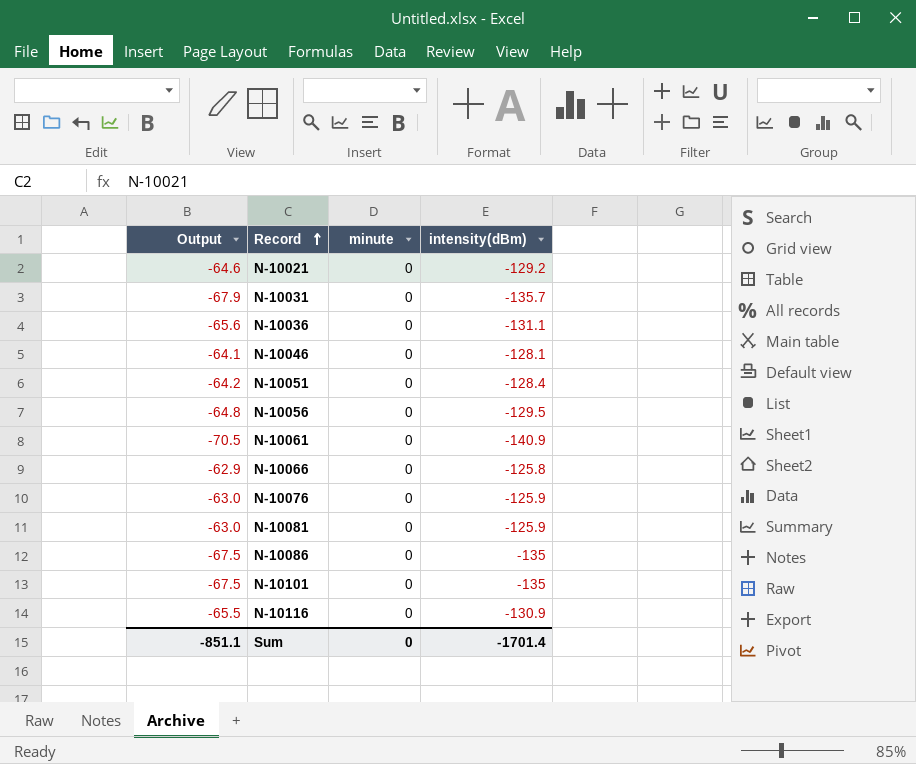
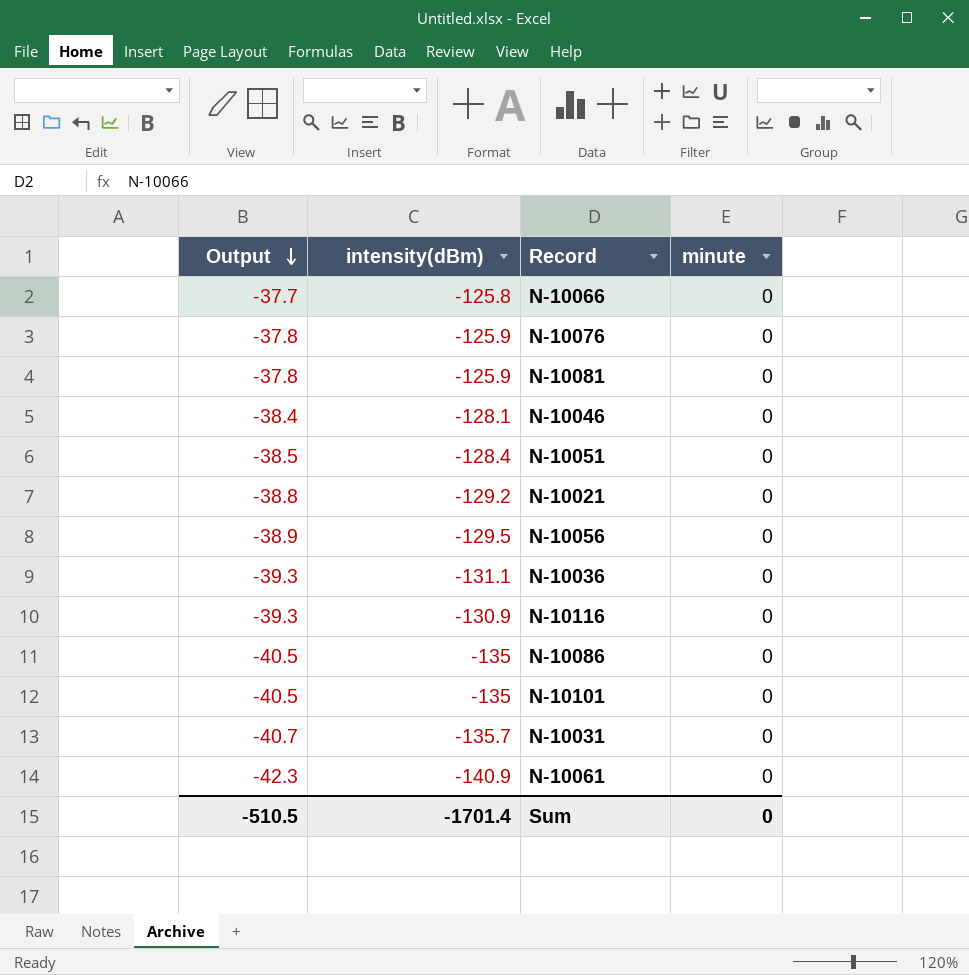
row order: Record ascending -> Output descending
column Output | formula: [intensity(dBm)] * 0.5 -> [intensity(dBm)] * 0.3
column intensity(dBm) | position: 4 -> 2
Sum | Output: -851.1 -> -510.5

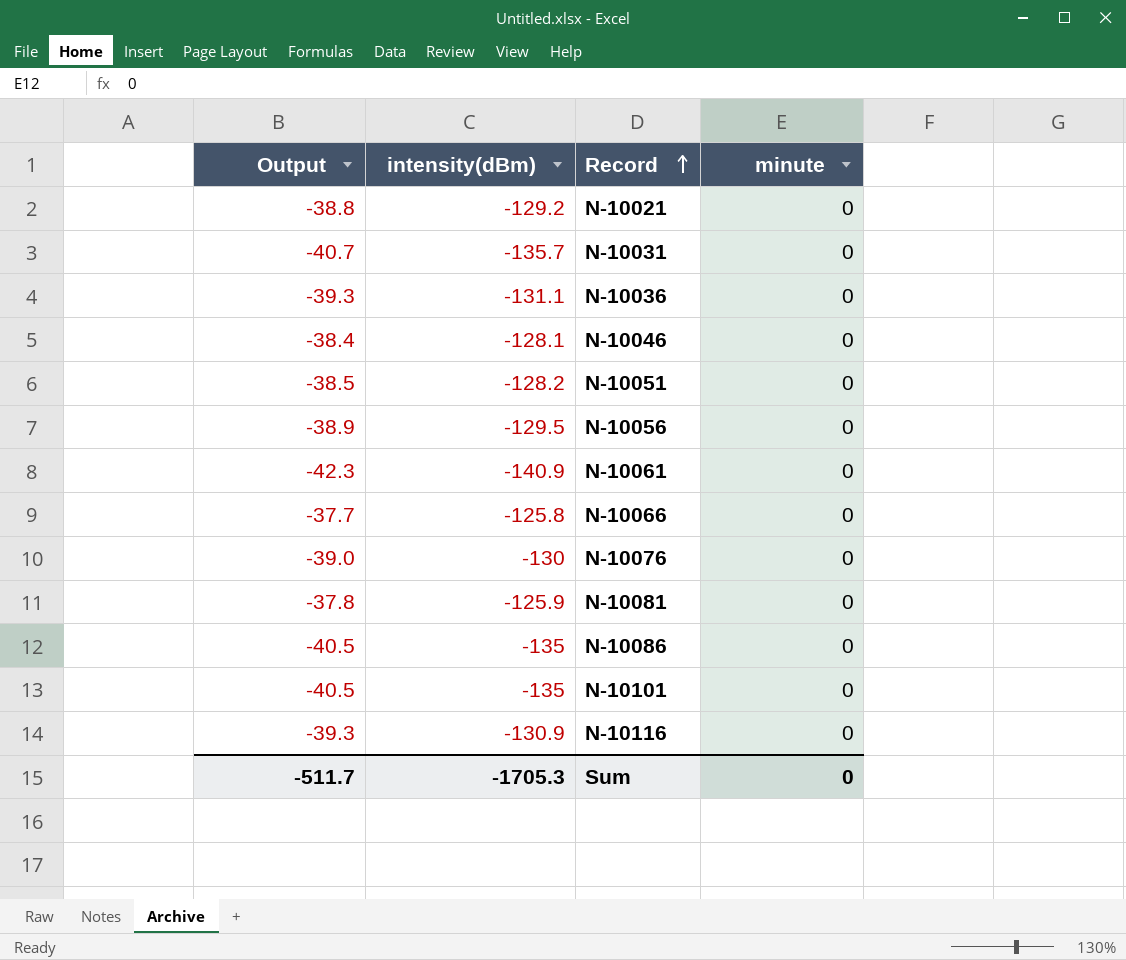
row order: Output descending -> Record ascending
N-10051 | intensity(dBm): -128.4 -> -128.2
N-10076 | Output: -37.8 -> -39.0
N-10076 | intensity(dBm): -125.9 -> -130
Sum | Output: -510.5 -> -511.7
Sum | intensity(dBm): -1701.4 -> -1705.3

